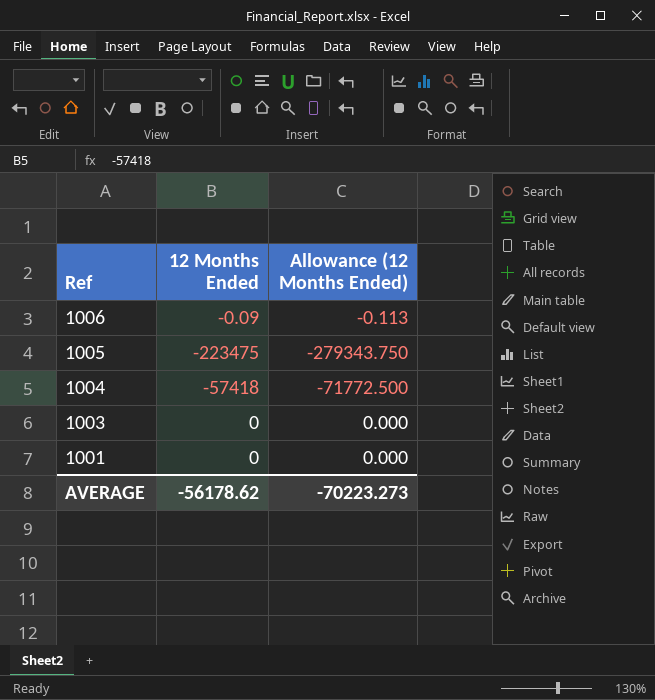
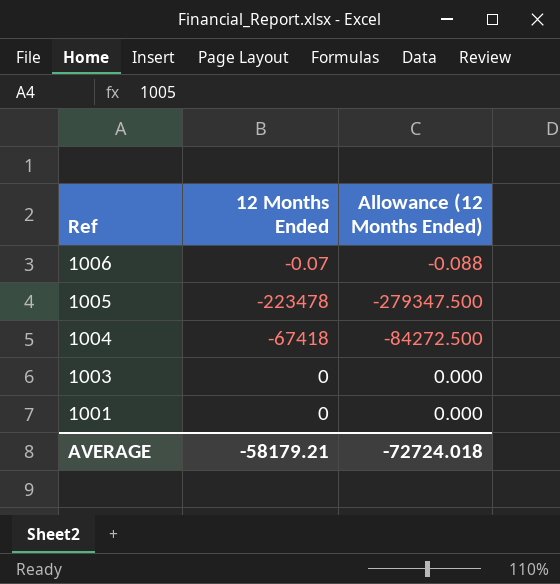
1006 | 12 Months Ended: -0.09 -> -0.07
1006 | Allowance (12 Months Ended): -0.113 -> -0.088
1005 | 12 Months Ended: -223475 -> -223478
1005 | Allowance (12 Months Ended): -279343.750 -> -279347.500
1004 | 12 Months Ended: -57418 -> -67418
1004 | Allowance (12 Months Ended): -71772.500 -> -84272.500
AVERAGE | 12 Months Ended: -56178.62 -> -58179.21
AVERAGE | Allowance (12 Months Ended): -70223.273 -> -72724.018

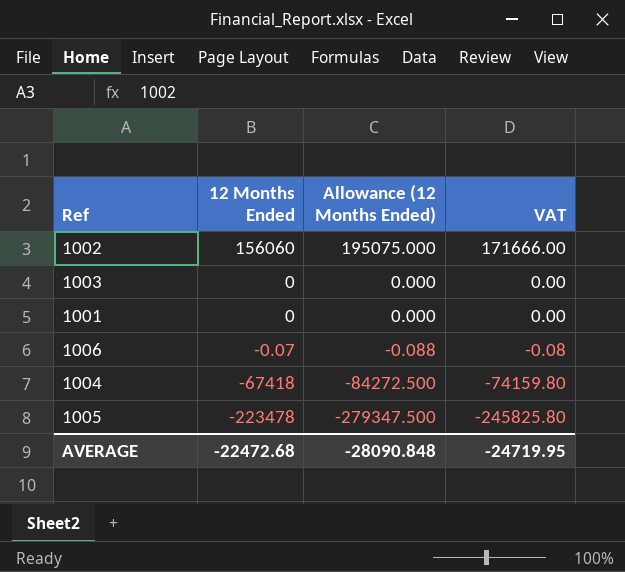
row order: Ref descending -> 12 Months Ended descending
column VAT | formula: none -> [12 Months Ended] * 1.1
row 1002: none -> 156060 | 195075.000 | 171666.00
AVERAGE | 12 Months Ended: -58179.21 -> -22472.68
AVERAGE | Allowance (12 Months Ended): -72724.018 -> -28090.848

